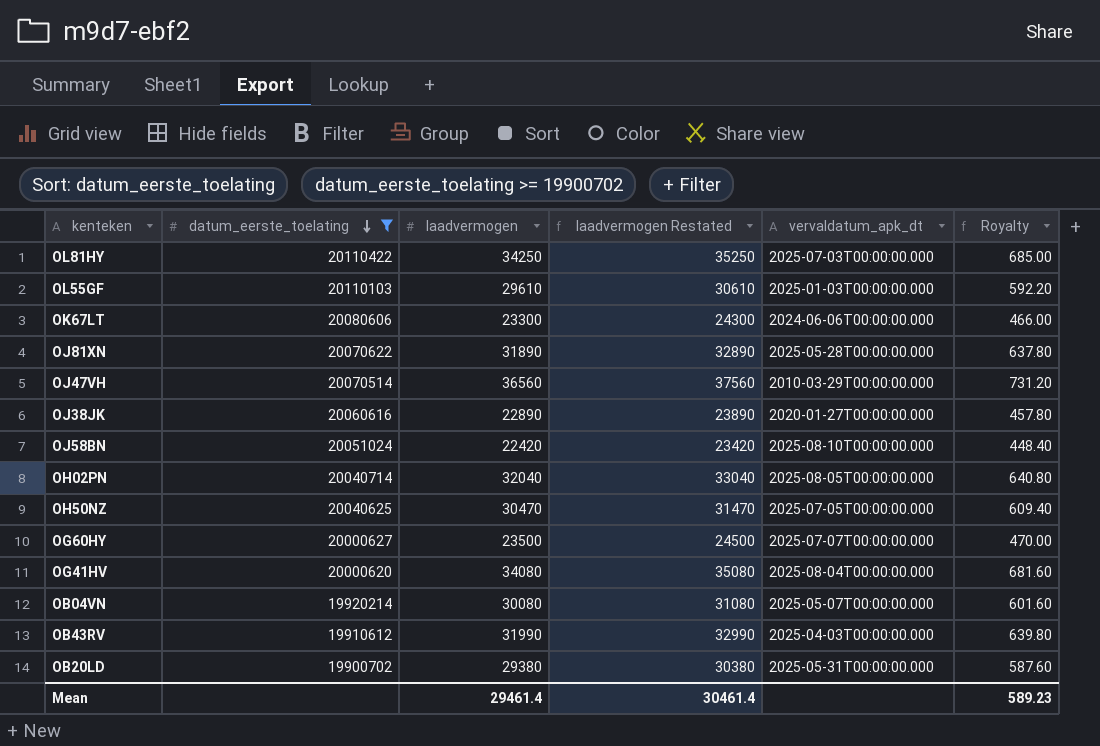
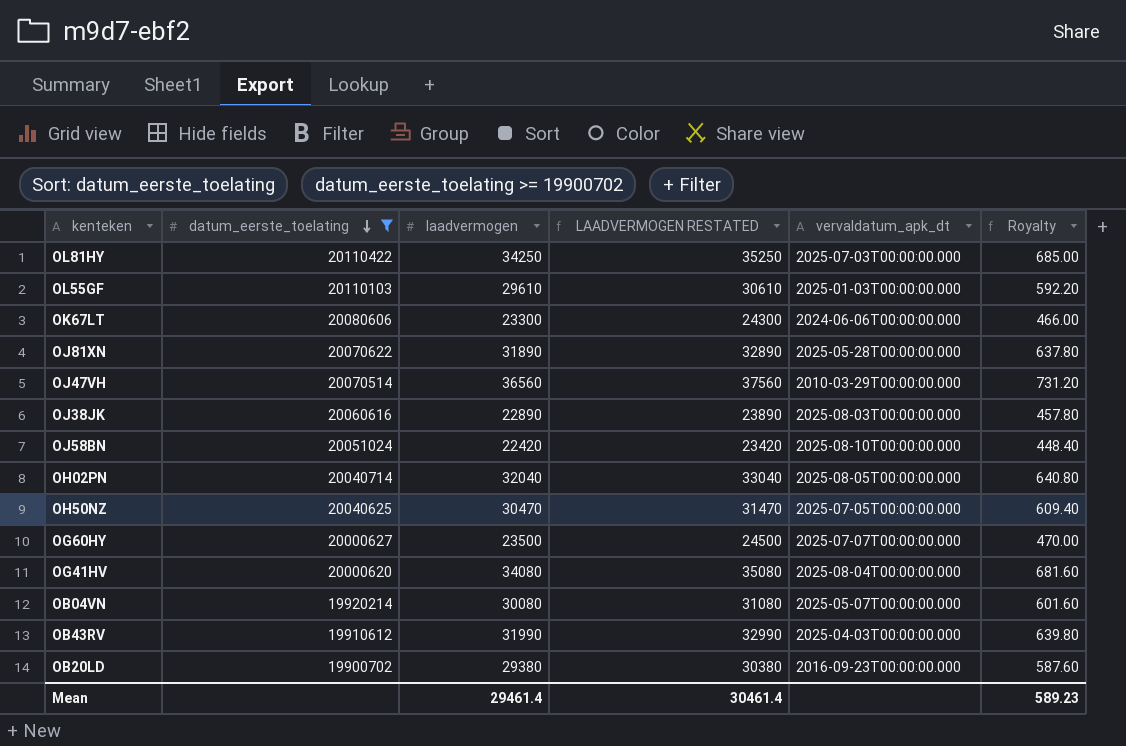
column name: laadvermogen Restated -> LAADVERMOGEN RESTATED
OJ38JK | vervaldatum_apk_dt: 2020-01-27T00:00:00.000 -> 2025-08-03T00:00:00.000
OB20LD | vervaldatum_apk_dt: 2025-05-31T00:00:00.000 -> 2016-09-23T00:00:00.000

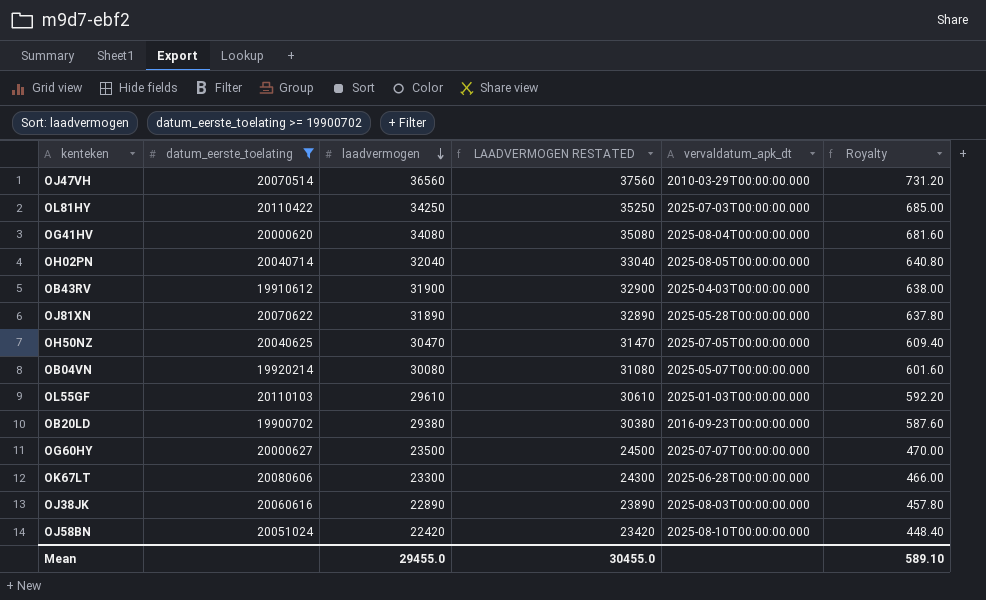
row order: datum_eerste_toelating descending -> laadvermogen descending
OB43RV | laadvermogen: 31990 -> 31900
OB43RV | LAADVERMOGEN RESTATED: 32990 -> 32900
OB43RV | Royalty: 639.80 -> 638.00
OK67LT | vervaldatum_apk_dt: 2024-06-06T00:00:00.000 -> 2025-06-28T00:00:00.000
Mean | laadvermogen: 29461.4 -> 29455.0
Mean | LAADVERMOGEN RESTATED: 30461.4 -> 30455.0
Mean | Royalty: 589.23 -> 589.10

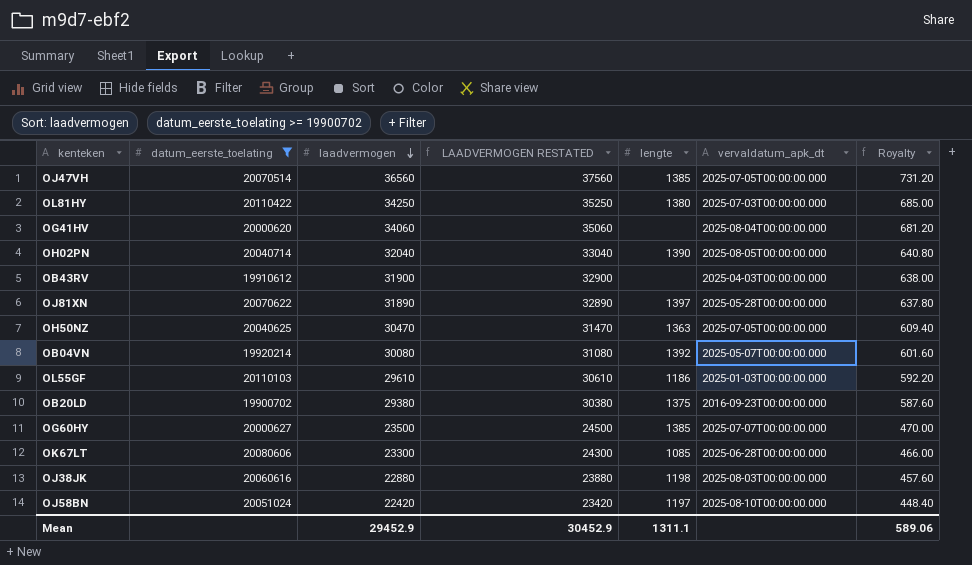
column lengte | position: none -> 5
OJ47VH | vervaldatum_apk_dt: 2010-03-29T00:00:00.000 -> 2025-07-05T00:00:00.000
OG41HV | laadvermogen: 34080 -> 34060
OG41HV | LAADVERMOGEN RESTATED: 35080 -> 35060
OG41HV | Royalty: 681.60 -> 681.20
OJ38JK | laadvermogen: 22890 -> 22880
OJ38JK | LAADVERMOGEN RESTATED: 23890 -> 23880
OJ38JK | Royalty: 457.80 -> 457.60
Mean | laadvermogen: 29455.0 -> 29452.9
Mean | LAADVERMOGEN RESTATED: 30455.0 -> 30452.9
Mean | Royalty: 589.10 -> 589.06

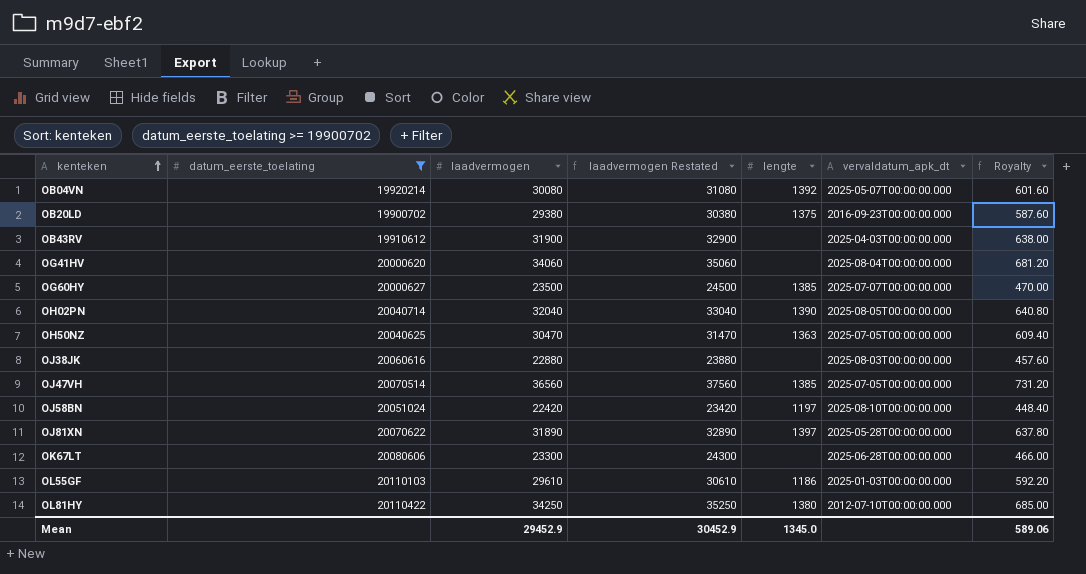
row order: laadvermogen descending -> kenteken ascending
column name: LAADVERMOGEN RESTATED -> laadvermogen Restated
OJ38JK | lengte: 1198 -> none
OK67LT | lengte: 1085 -> none
OL81HY | vervaldatum_apk_dt: 2025-07-03T00:00:00.000 -> 2012-07-10T00:00:00.000
Mean | lengte: 1311.1 -> 1345.0

